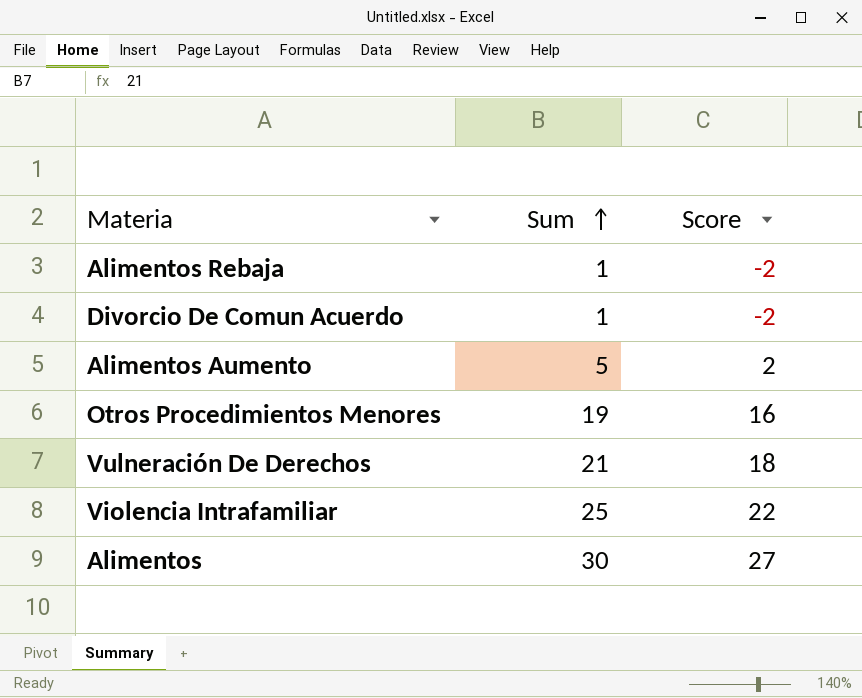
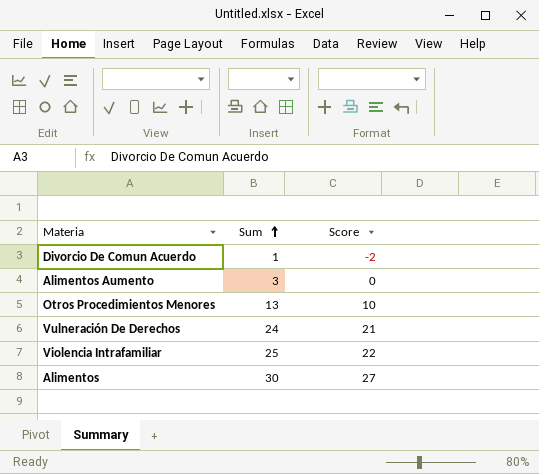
row Alimentos Rebaja: 1 | -2 -> none
Alimentos Aumento | Sum: 5 -> 3
Alimentos Aumento | Score: 2 -> 0
Otros Procedimientos Menores | Sum: 19 -> 13
Otros Procedimientos Menores | Score: 16 -> 10
Vulneración De Derechos | Sum: 21 -> 24
Vulneración De Derechos | Score: 18 -> 21

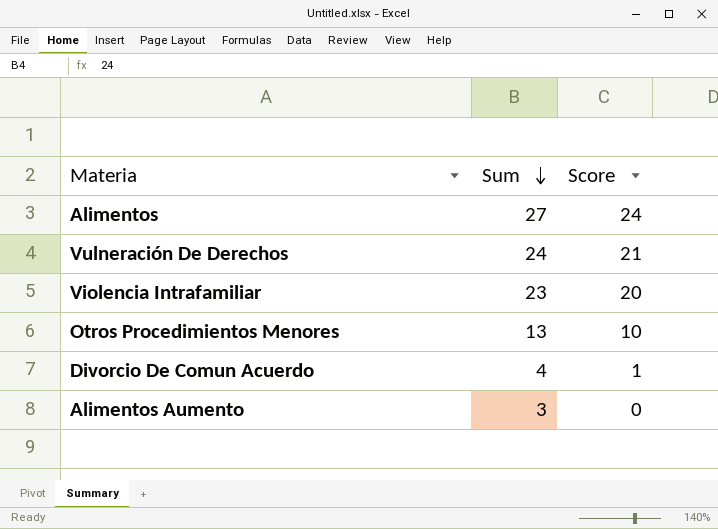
row order: Sum ascending -> Sum descending
Alimentos | Sum: 30 -> 27
Alimentos | Score: 27 -> 24
Violencia Intrafamiliar | Sum: 25 -> 23
Violencia Intrafamiliar | Score: 22 -> 20
Divorcio De Comun Acuerdo | Sum: 1 -> 4
Divorcio De Comun Acuerdo | Score: -2 -> 1

